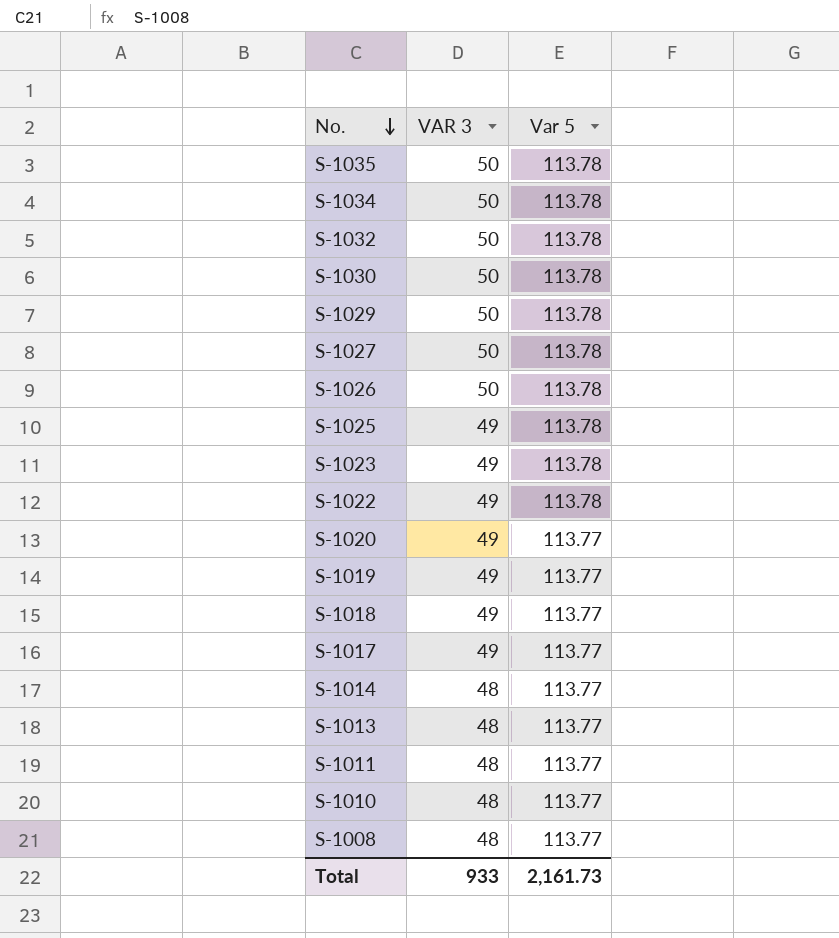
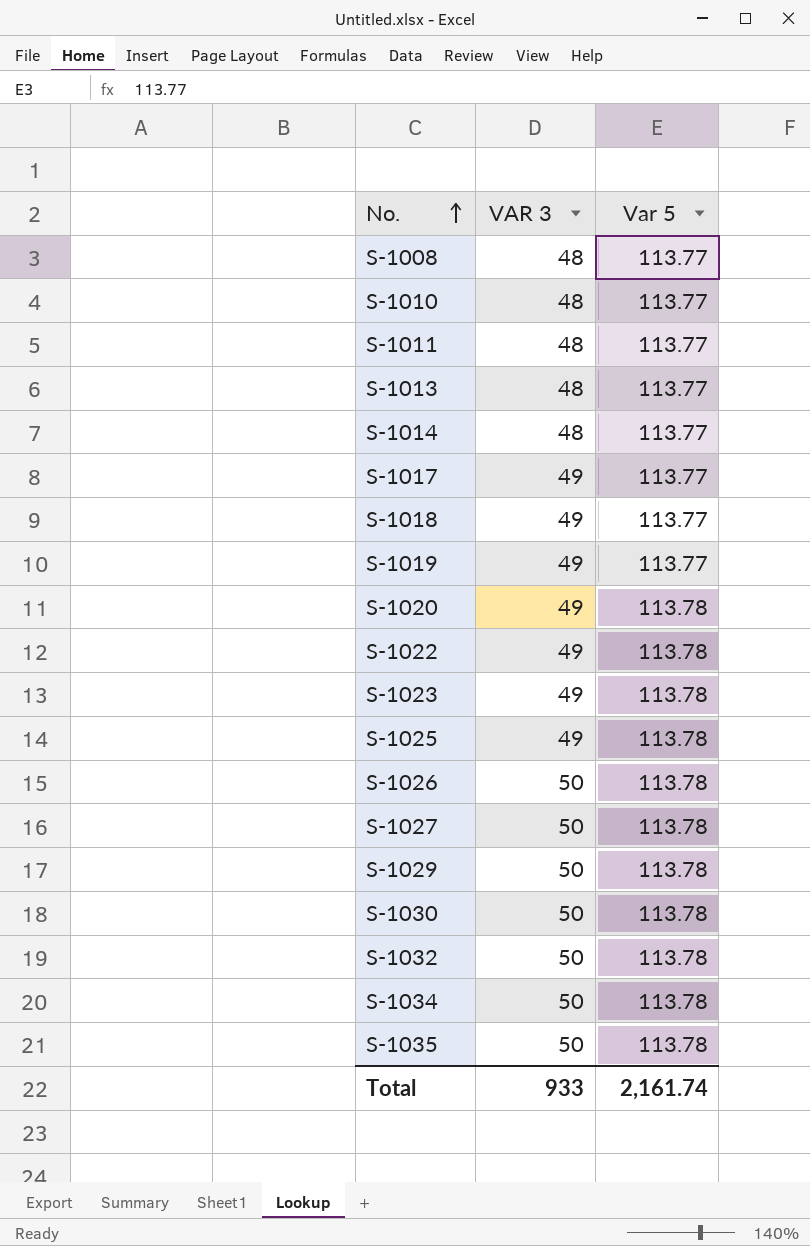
row order: No. descending -> No. ascending
S-1020 | Var 5: 113.77 -> 113.78
Total | Var 5: 2,161.73 -> 2,161.74

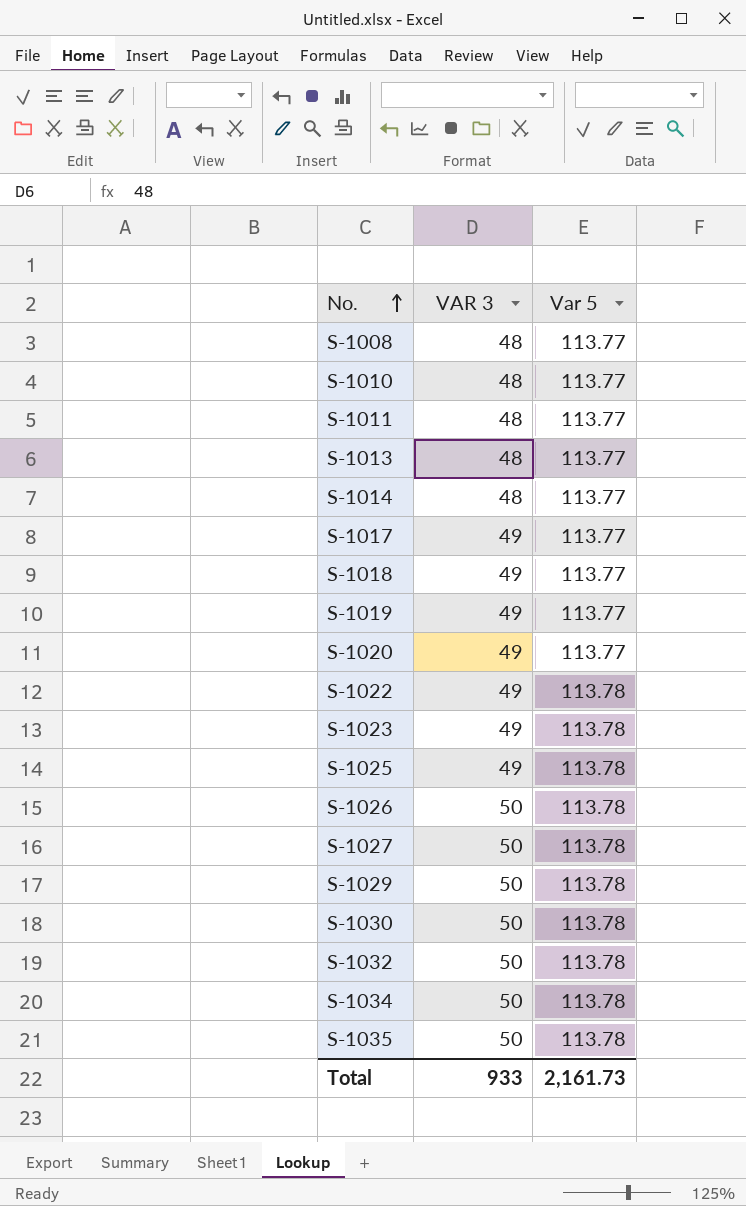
S-1020 | Var 5: 113.78 -> 113.77
Total | Var 5: 2,161.74 -> 2,161.73

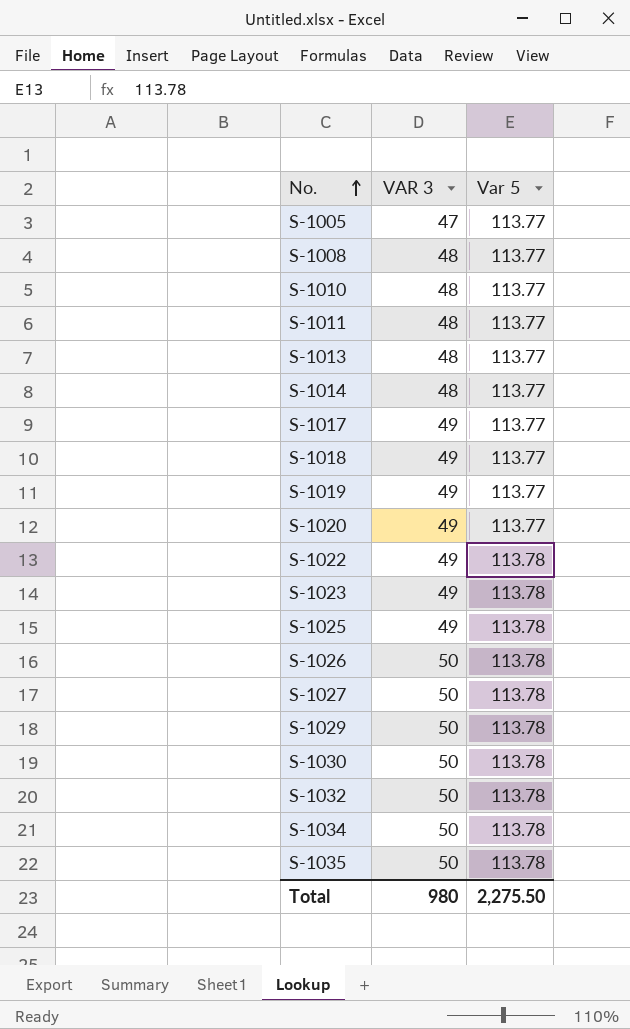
row S-1005: none -> 47 | 113.77
Total | VAR 3: 933 -> 980
Total | Var 5: 2,161.73 -> 2,275.50

